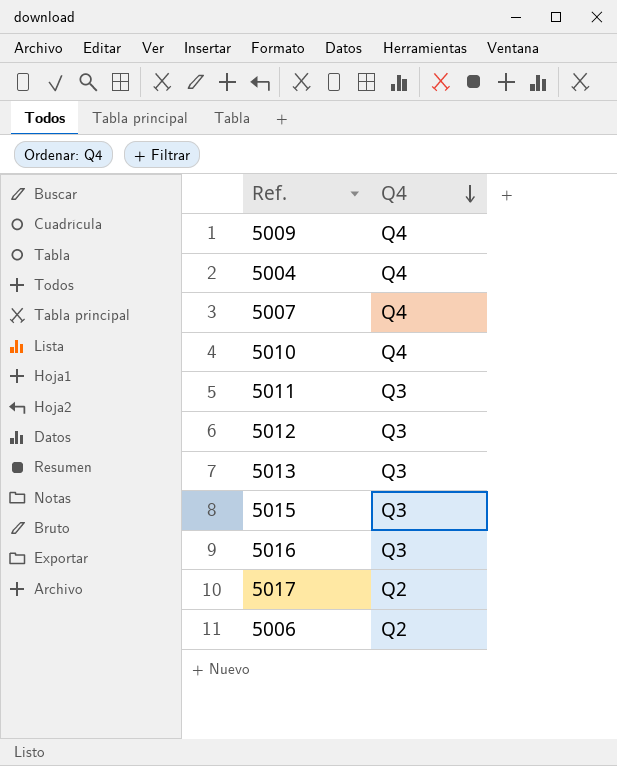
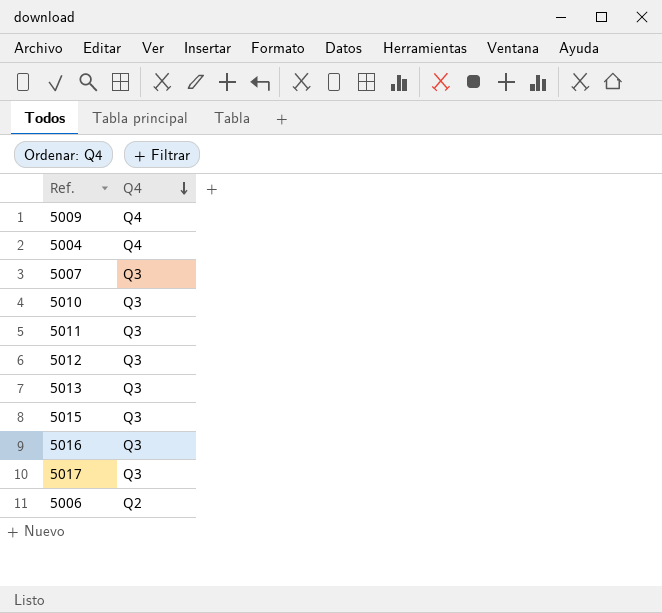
5007 | Q4: Q4 -> Q3
5010 | Q4: Q4 -> Q3
5017 | Q4: Q2 -> Q3

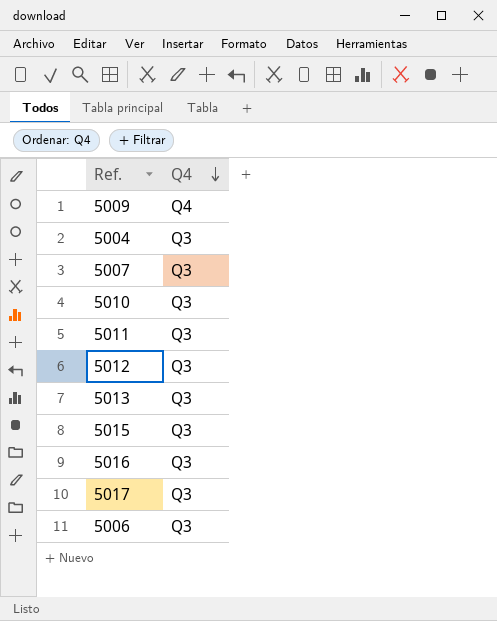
5004 | Q4: Q4 -> Q3
5006 | Q4: Q2 -> Q3

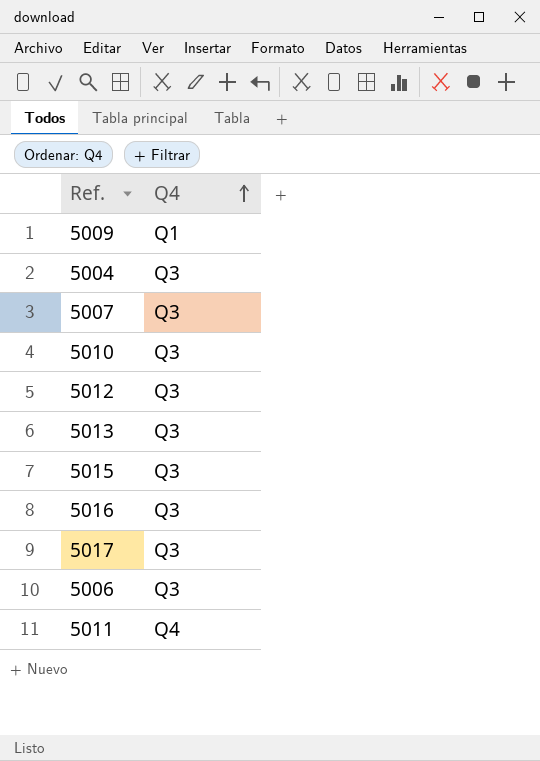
row order: Q4 descending -> Q4 ascending
5009 | Q4: Q4 -> Q1
5011 | Q4: Q3 -> Q4

